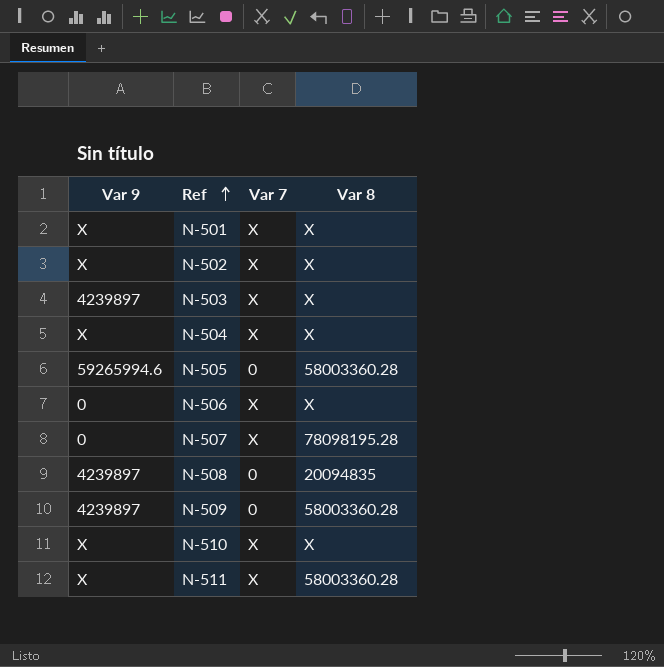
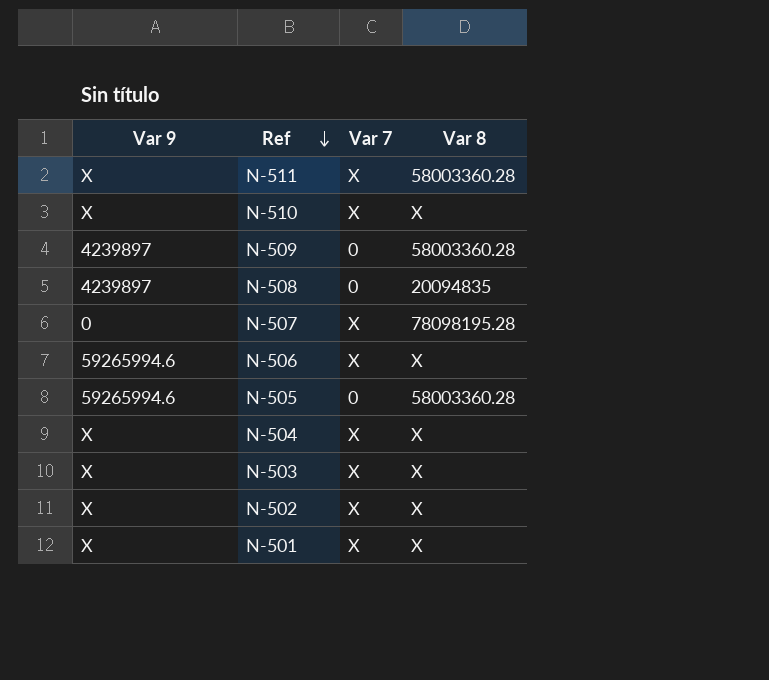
row order: Ref ascending -> Ref descending
N-506 | Var 9: 0 -> 59265994.6
N-503 | Var 9: 4239897 -> X

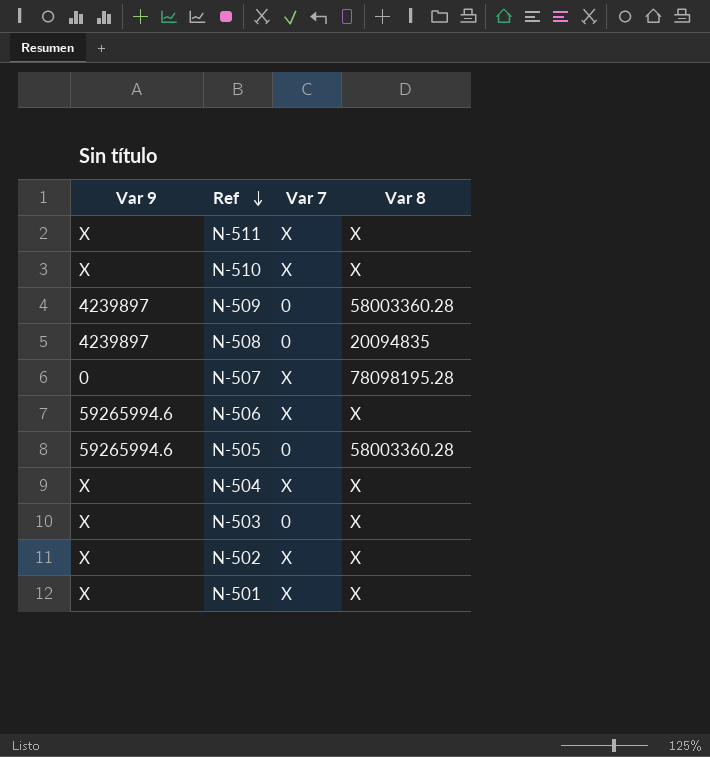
N-511 | Var 8: 58003360.28 -> X
N-503 | Var 7: X -> 0

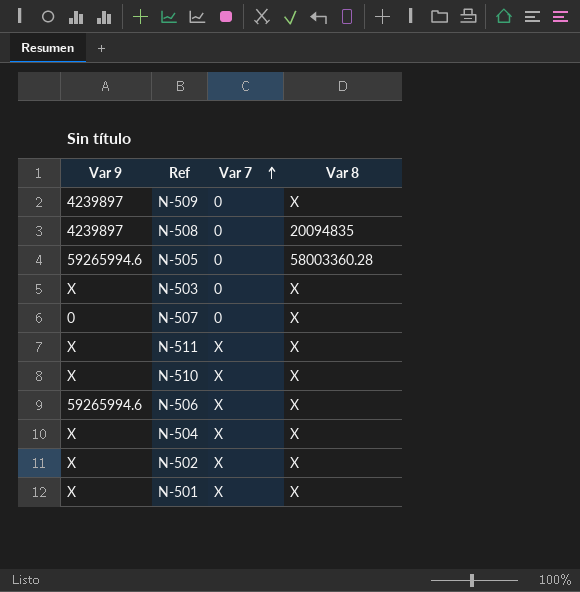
row order: Ref descending -> Var 7 ascending
N-509 | Var 8: 58003360.28 -> X
N-507 | Var 7: X -> 0
N-507 | Var 8: 78098195.28 -> X

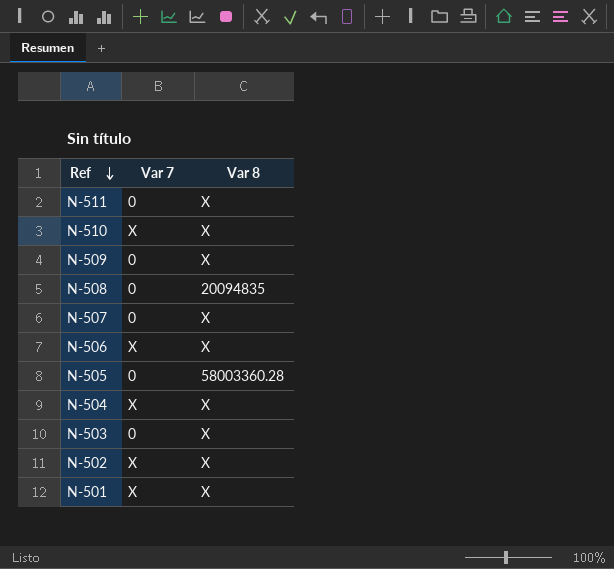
row order: Var 7 ascending -> Ref descending
column Var 9 | position: 1 -> none
N-511 | Var 7: X -> 0

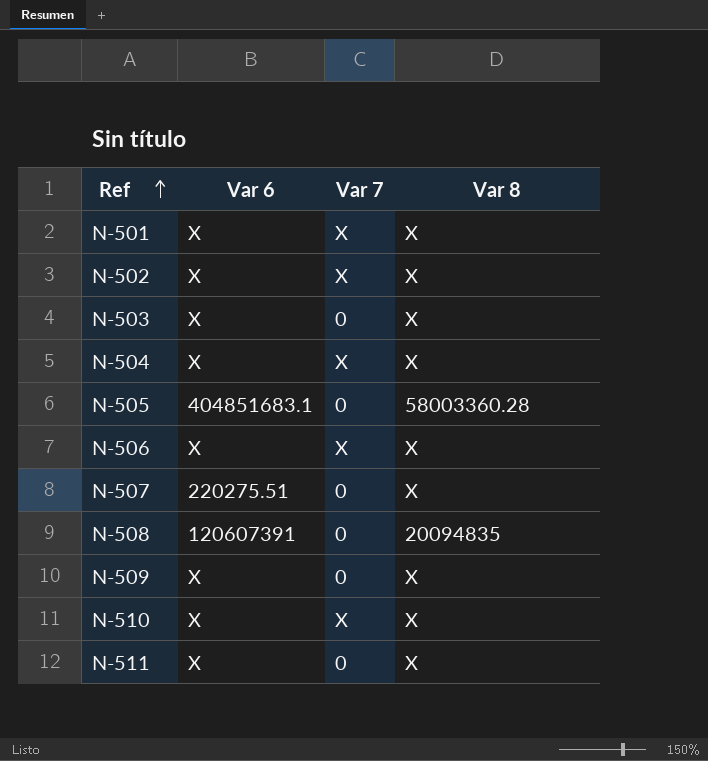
row order: Ref descending -> Ref ascending
column Var 6 | position: none -> 2

